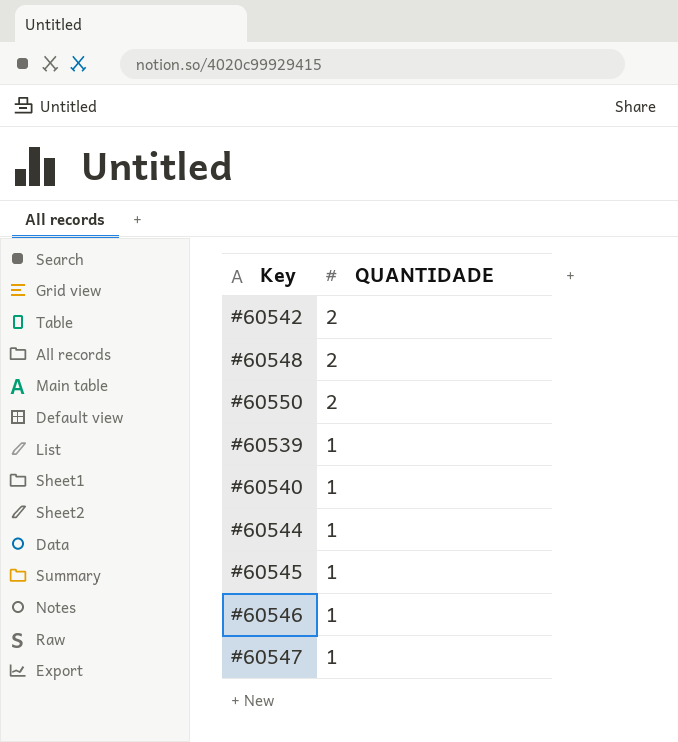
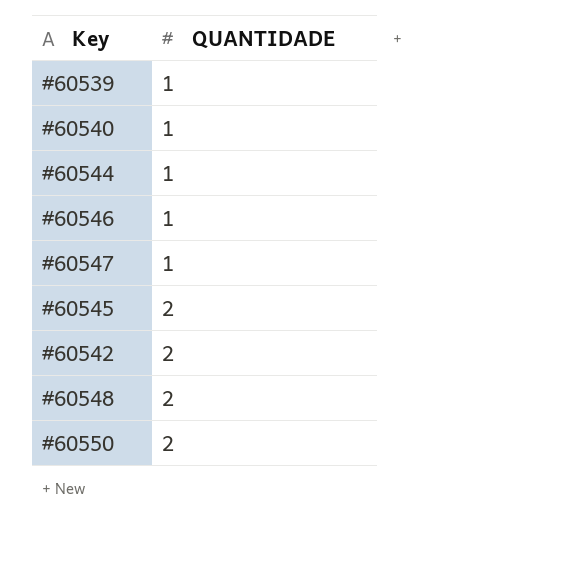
row order: QUANTIDADE descending -> QUANTIDADE ascending
#60545 | QUANTIDADE: 1 -> 2

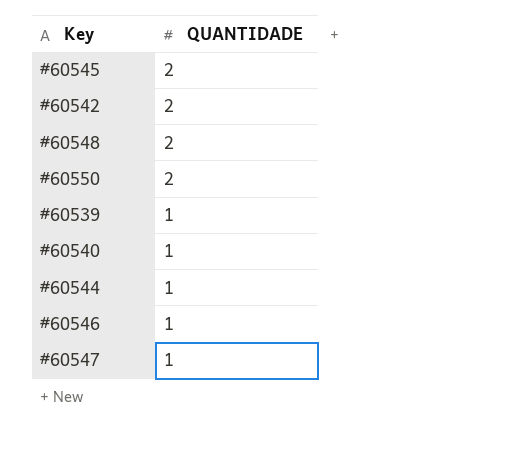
row order: QUANTIDADE ascending -> QUANTIDADE descending

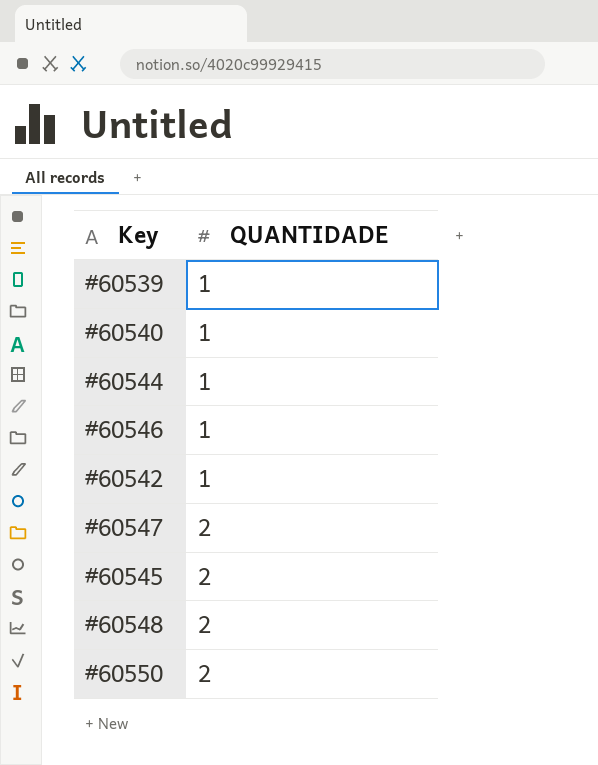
row order: QUANTIDADE descending -> QUANTIDADE ascending
#60542 | QUANTIDADE: 2 -> 1
#60547 | QUANTIDADE: 1 -> 2

